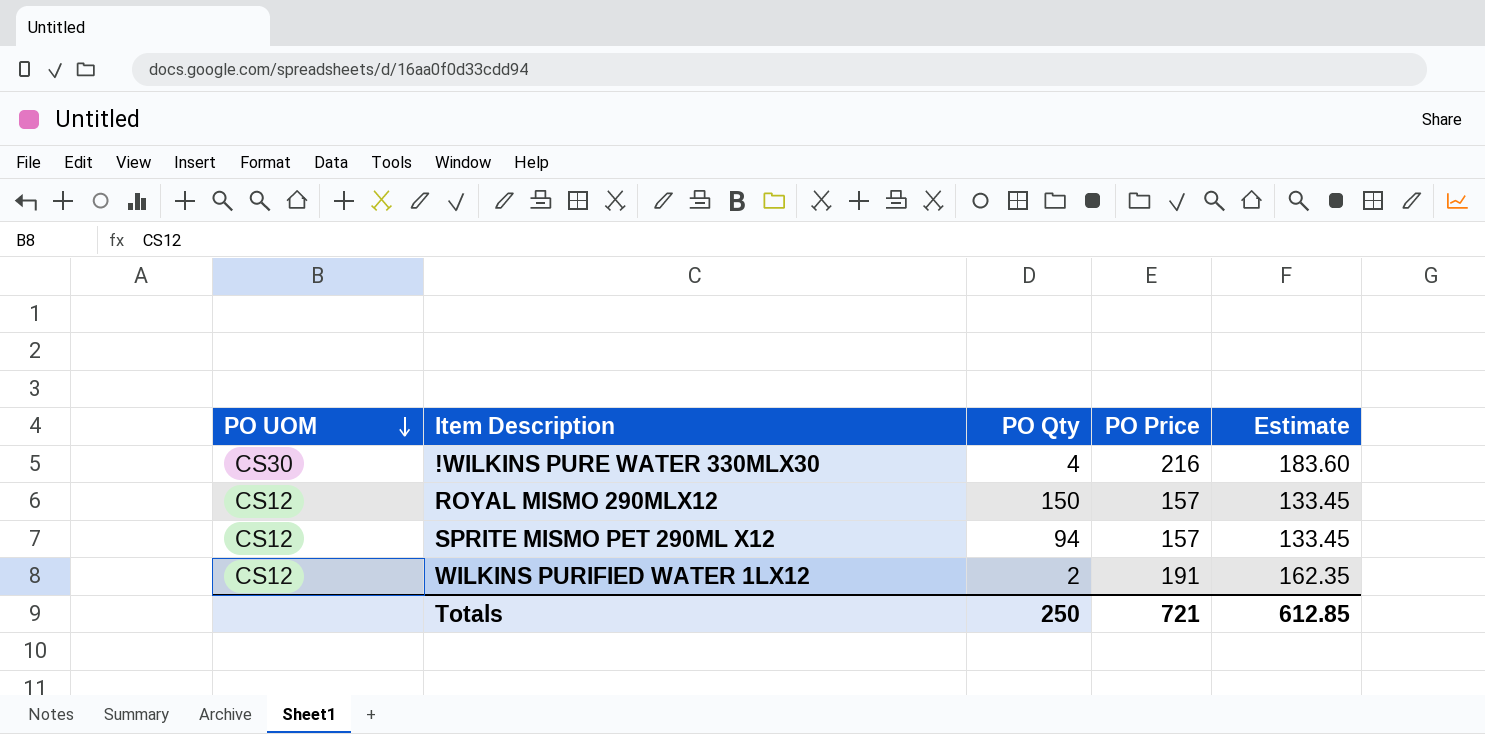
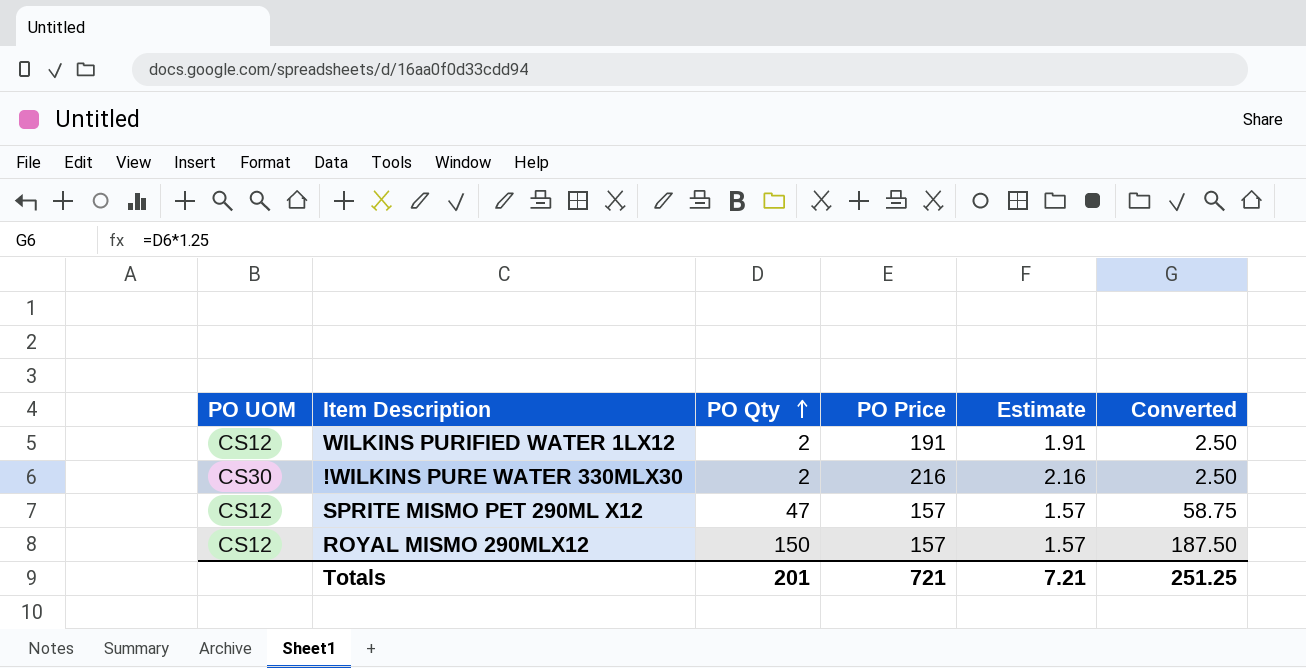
row order: PO UOM descending -> PO Qty ascending
column Estimate | formula: [PO Price] * 0.85 -> [PO Price] * 0.01
column Converted | formula: none -> [PO Qty] * 1.25
!WILKINS PURE WATER 330MLX30 | PO Qty: 4 -> 2
SPRITE MISMO PET 290ML X12 | PO Qty: 94 -> 47
Totals | PO Qty: 250 -> 201
Totals | Estimate: 612.85 -> 7.21

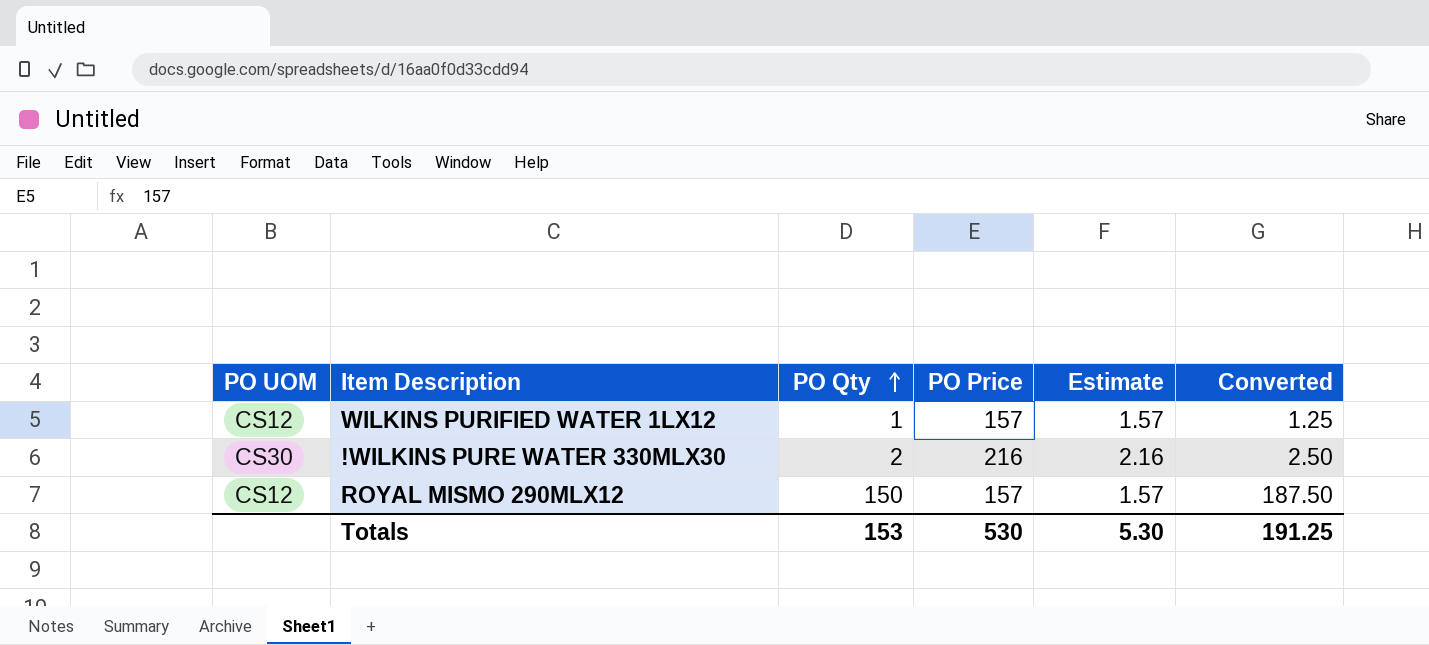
row SPRITE MISMO PET 290ML X12: CS12 | 47 | 157 | 1.57 | 58.75 -> none
WILKINS PURIFIED WATER 1LX12 | PO Qty: 2 -> 1
WILKINS PURIFIED WATER 1LX12 | PO Price: 191 -> 157
WILKINS PURIFIED WATER 1LX12 | Estimate: 1.91 -> 1.57
WILKINS PURIFIED WATER 1LX12 | Converted: 2.50 -> 1.25
Totals | PO Qty: 201 -> 153
Totals | PO Price: 721 -> 530
Totals | Estimate: 7.21 -> 5.30
Totals | Converted: 251.25 -> 191.25

